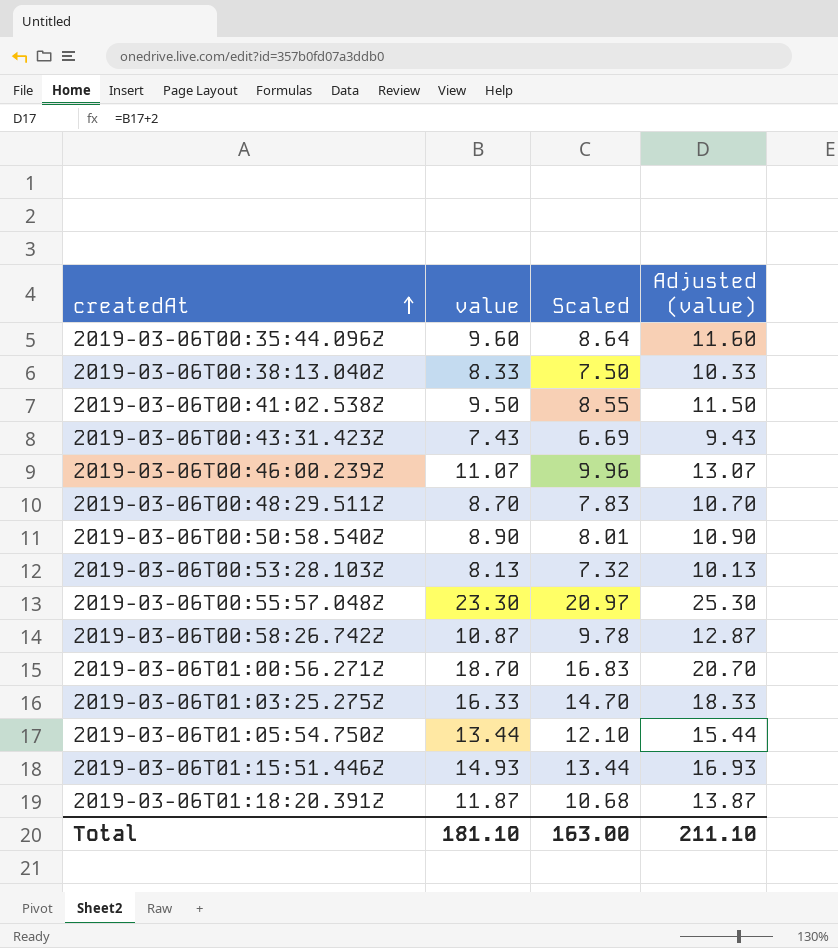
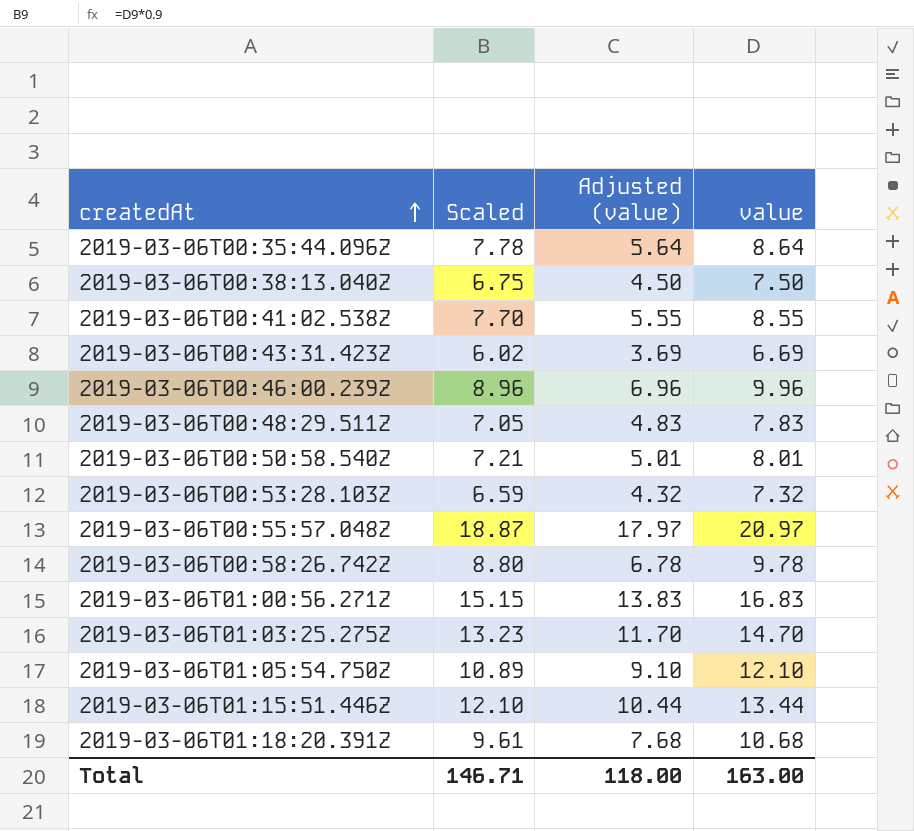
column Adjusted (value) | formula: [value] + 2 -> [value] - 3
column value | position: 2 -> 4
2019-03-06T00:35:44.096Z | Scaled: 8.64 -> 7.78
2019-03-06T00:35:44.096Z | value: 9.60 -> 8.64
2019-03-06T00:38:13.040Z | Scaled: 7.50 -> 6.75
2019-03-06T00:38:13.040Z | value: 8.33 -> 7.50
2019-03-06T00:41:02.538Z | Scaled: 8.55 -> 7.70
2019-03-06T00:41:02.538Z | value: 9.50 -> 8.55
2019-03-06T00:43:31.423Z | Scaled: 6.69 -> 6.02
2019-03-06T00:43:31.423Z | value: 7.43 -> 6.69
2019-03-06T00:46:00.239Z | Scaled: 9.96 -> 8.96
2019-03-06T00:46:00.239Z | value: 11.07 -> 9.96
2019-03-06T00:48:29.511Z | Scaled: 7.83 -> 7.05
2019-03-06T00:48:29.511Z | value: 8.70 -> 7.83
2019-03-06T00:50:58.540Z | Scaled: 8.01 -> 7.21
2019-03-06T00:50:58.540Z | value: 8.90 -> 8.01
2019-03-06T00:53:28.103Z | Scaled: 7.32 -> 6.59
2019-03-06T00:53:28.103Z | value: 8.13 -> 7.32
2019-03-06T00:55:57.048Z | Scaled: 20.97 -> 18.87
2019-03-06T00:55:57.048Z | value: 23.30 -> 20.97
2019-03-06T00:58:26.742Z | Scaled: 9.78 -> 8.80
2019-03-06T00:58:26.742Z | value: 10.87 -> 9.78
2019-03-06T01:00:56.271Z | Scaled: 16.83 -> 15.15
2019-03-06T01:00:56.271Z | value: 18.70 -> 16.83
2019-03-06T01:03:25.275Z | Scaled: 14.70 -> 13.23
2019-03-06T01:03:25.275Z | value: 16.33 -> 14.70
2019-03-06T01:05:54.750Z | Scaled: 12.10 -> 10.89
2019-03-06T01:05:54.750Z | value: 13.44 -> 12.10
2019-03-06T01:15:51.446Z | Scaled: 13.44 -> 12.10
2019-03-06T01:15:51.446Z | value: 14.93 -> 13.44
2019-03-06T01:18:20.391Z | Scaled: 10.68 -> 9.61
2019-03-06T01:18:20.391Z | value: 11.87 -> 10.68
Total | Scaled: 163.00 -> 146.71
Total | Adjusted (value): 211.10 -> 118.00
Total | value: 181.10 -> 163.00

